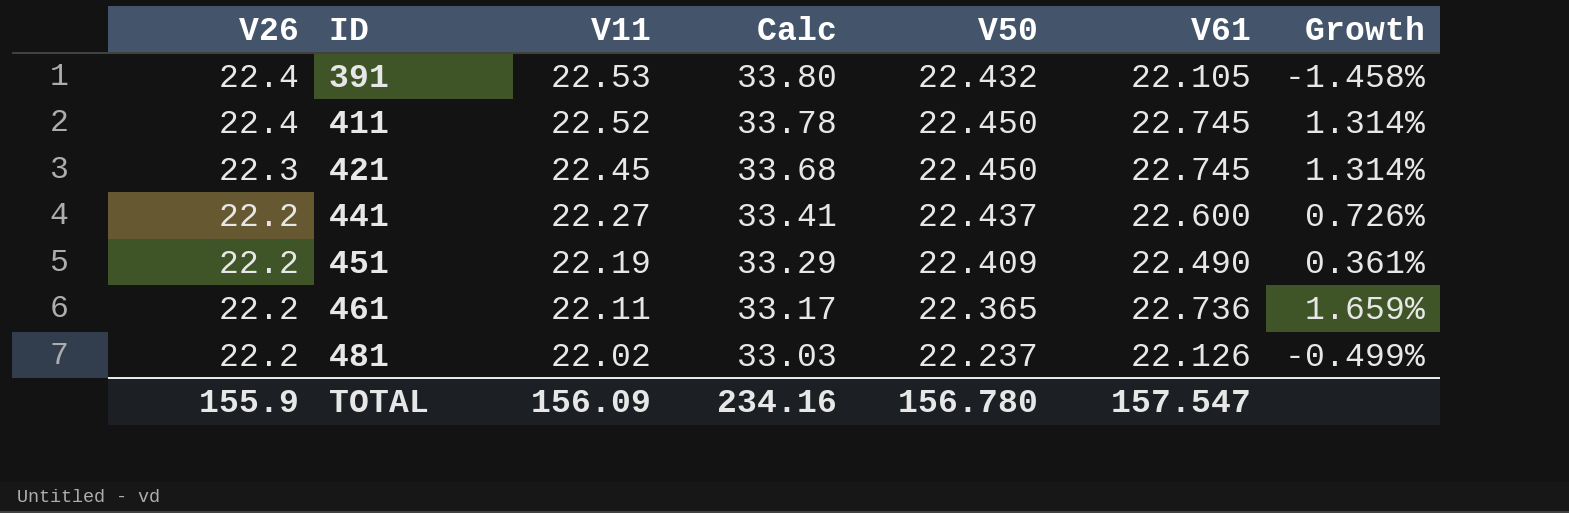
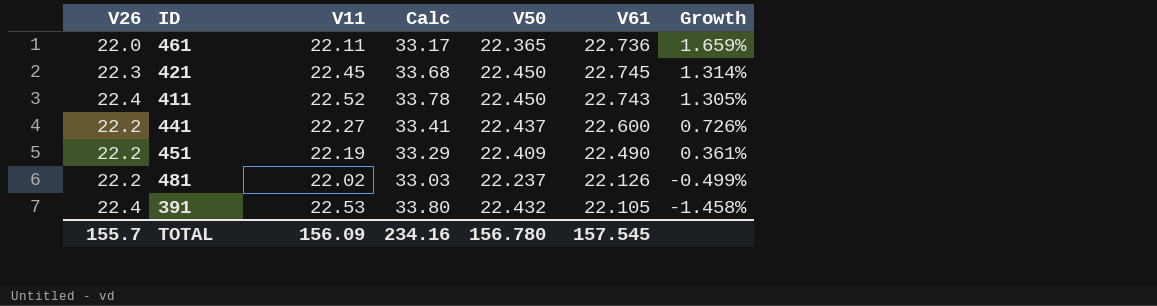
row order: V26 descending -> Growth descending
461 | V26: 22.2 -> 22.0
411 | V61: 22.745 -> 22.743
411 | Growth: 1.314% -> 1.305%
TOTAL | V26: 155.9 -> 155.7
TOTAL | V61: 157.547 -> 157.545

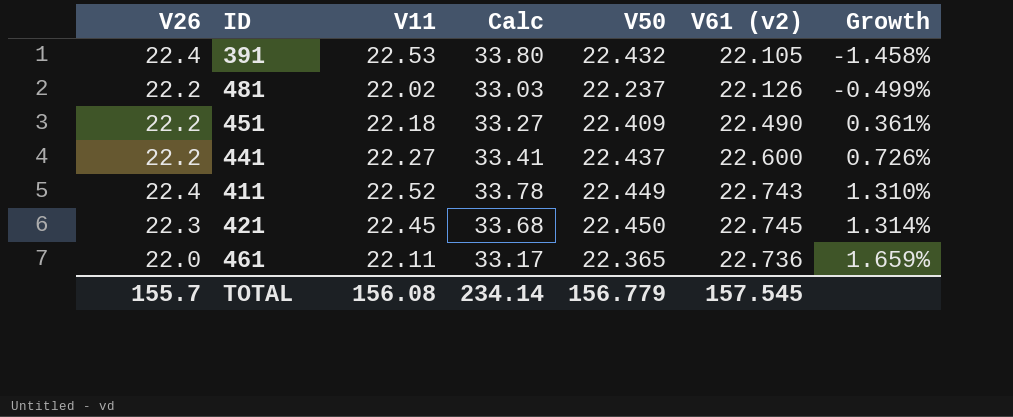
row order: Growth descending -> Growth ascending
column name: V61 -> V61 (v2)
451 | V11: 22.19 -> 22.18
451 | Calc: 33.29 -> 33.27
411 | V50: 22.450 -> 22.449
411 | Growth: 1.305% -> 1.310%
TOTAL | V11: 156.09 -> 156.08
TOTAL | Calc: 234.16 -> 234.14
TOTAL | V50: 156.780 -> 156.779

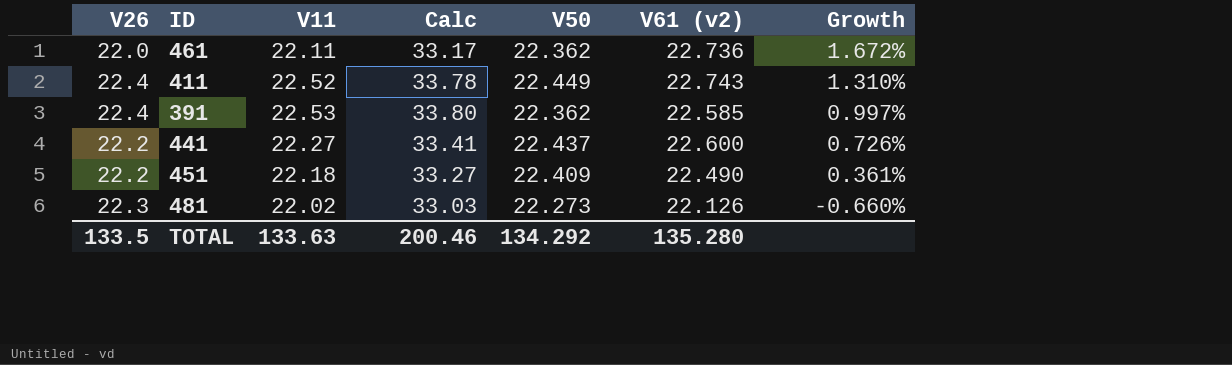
row order: Growth ascending -> Growth descending
row 421: 22.3 | 22.45 | 33.68 | 22.450 | 22.745 | 1.314% -> none
461 | V50: 22.365 -> 22.362
461 | Growth: 1.659% -> 1.672%
391 | V50: 22.432 -> 22.362
391 | V61 (v2): 22.105 -> 22.585
391 | Growth: -1.458% -> 0.997%
481 | V26: 22.2 -> 22.3
481 | V50: 22.237 -> 22.273
481 | Growth: -0.499% -> -0.660%
TOTAL | V26: 155.7 -> 133.5
TOTAL | V11: 156.08 -> 133.63
TOTAL | Calc: 234.14 -> 200.46
TOTAL | V50: 156.779 -> 134.292
TOTAL | V61 (v2): 157.545 -> 135.280

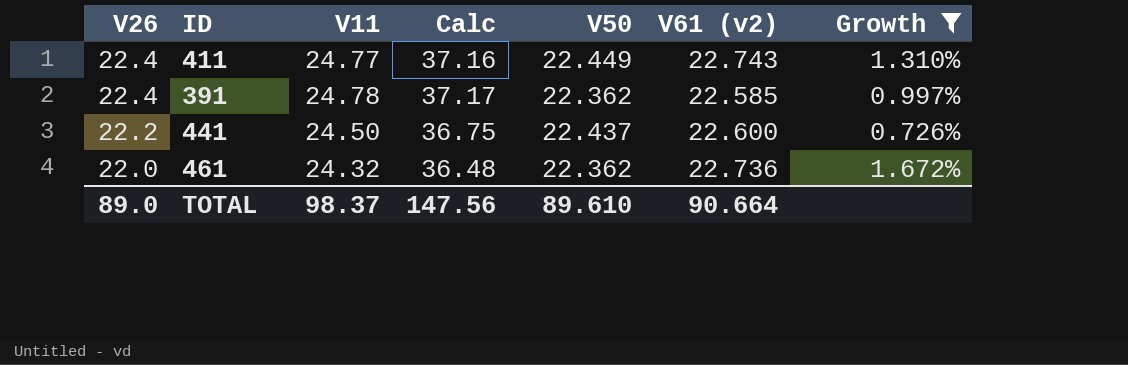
filter: none -> Growth >= 0.726%
row order: Growth descending -> V26 descending
411 | V11: 22.52 -> 24.77
411 | Calc: 33.78 -> 37.16
391 | V11: 22.53 -> 24.78
391 | Calc: 33.80 -> 37.17
441 | V11: 22.27 -> 24.50
441 | Calc: 33.41 -> 36.75
461 | V11: 22.11 -> 24.32
461 | Calc: 33.17 -> 36.48
TOTAL | V26: 133.5 -> 89.0
TOTAL | V11: 133.63 -> 98.37
TOTAL | Calc: 200.46 -> 147.56
TOTAL | V50: 134.292 -> 89.610
TOTAL | V61 (v2): 135.280 -> 90.664

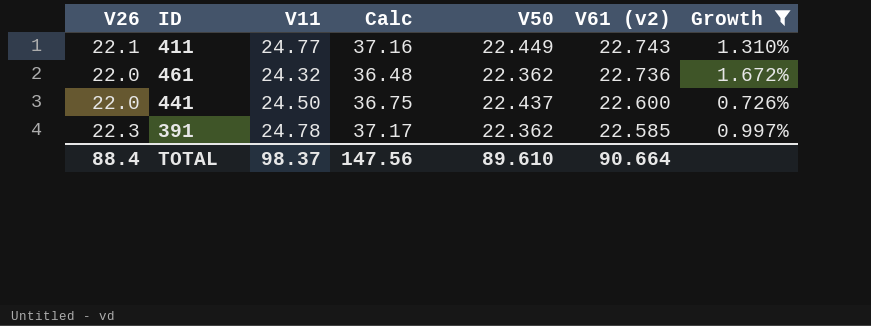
row order: V26 descending -> V61 (v2) descending
411 | V26: 22.4 -> 22.1
441 | V26: 22.2 -> 22.0
391 | V26: 22.4 -> 22.3
TOTAL | V26: 89.0 -> 88.4

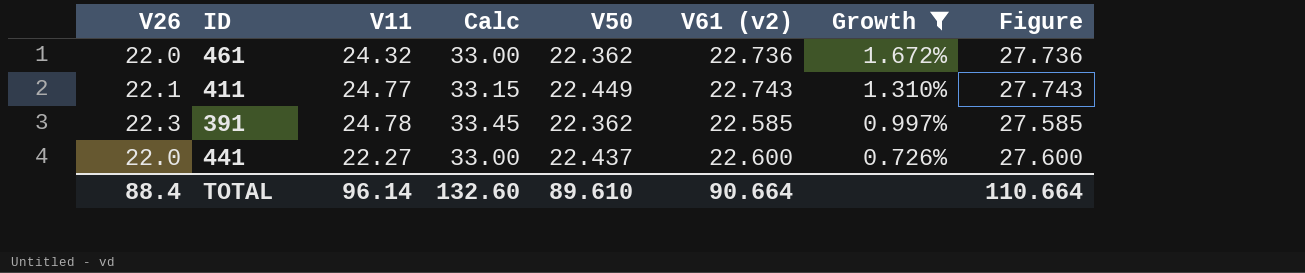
row order: V61 (v2) descending -> Growth descending
column Calc | formula: [V11] * 1.5 -> [V26] * 1.5
column Figure | formula: none -> [V61 (v2)] + 5
441 | V11: 24.50 -> 22.27
TOTAL | V11: 98.37 -> 96.14
TOTAL | Calc: 147.56 -> 132.60

